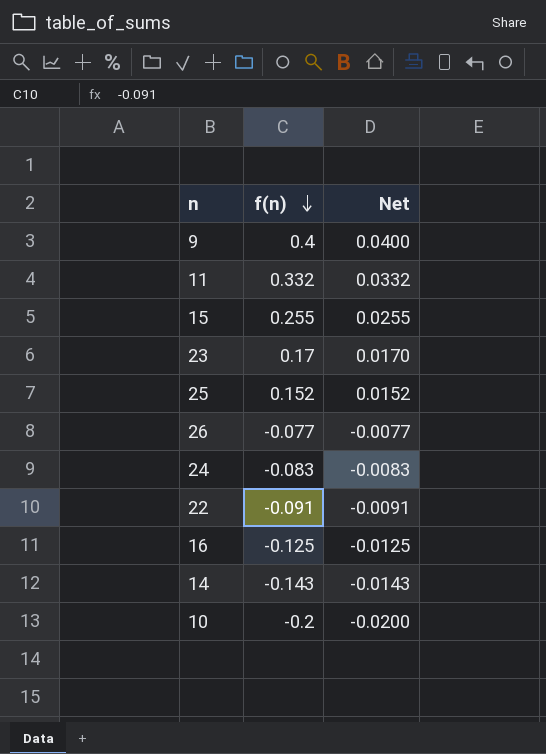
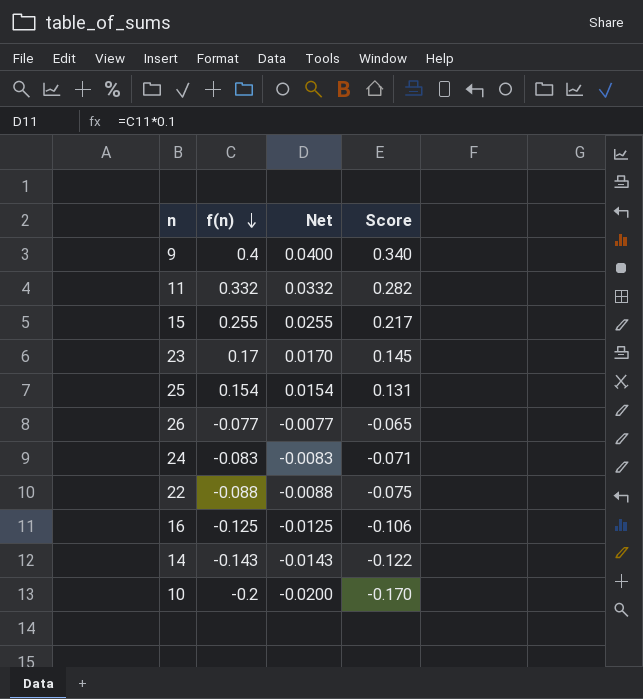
column Score | formula: none -> [f(n)] * 0.85
25 | f(n): 0.152 -> 0.154
25 | Net: 0.0152 -> 0.0154
22 | f(n): -0.091 -> -0.088
22 | Net: -0.0091 -> -0.0088

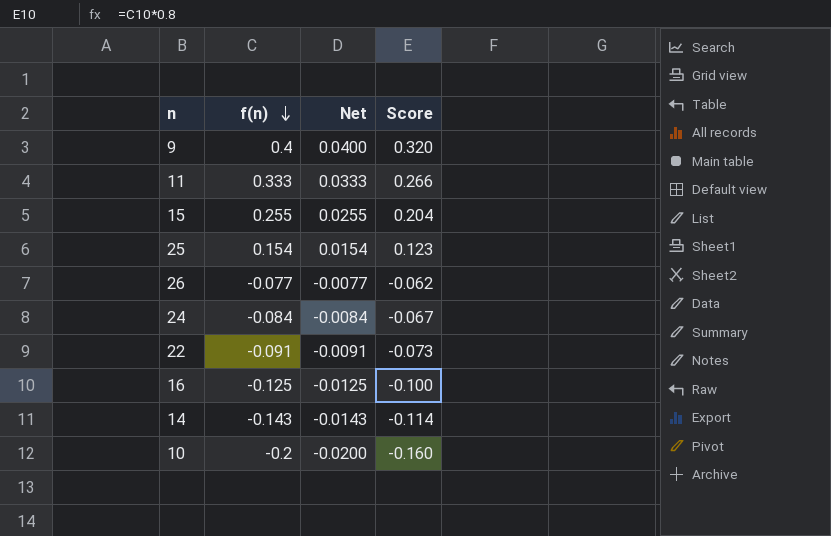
column Score | formula: [f(n)] * 0.85 -> [f(n)] * 0.8
row 23: 0.17 | 0.0170 | 0.145 -> none
11 | f(n): 0.332 -> 0.333
11 | Net: 0.0332 -> 0.0333
24 | f(n): -0.083 -> -0.084
24 | Net: -0.0083 -> -0.0084
22 | f(n): -0.088 -> -0.091
22 | Net: -0.0088 -> -0.0091

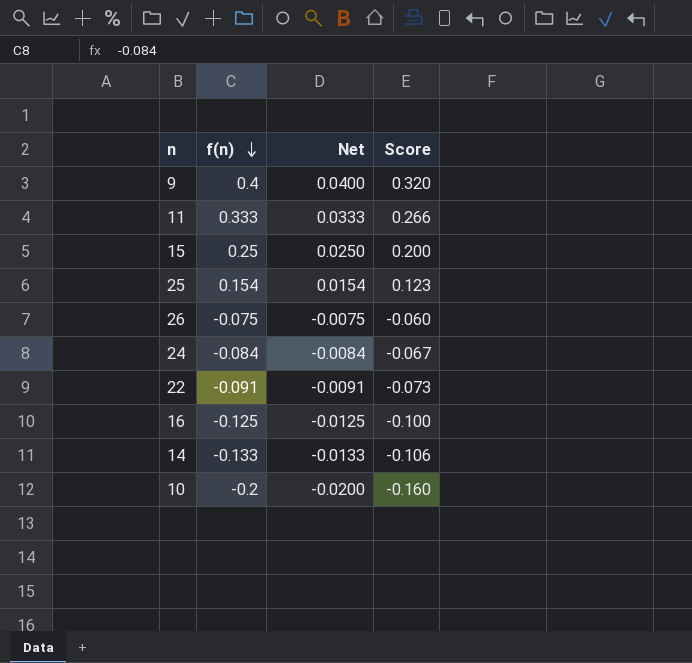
15 | f(n): 0.255 -> 0.25
15 | Net: 0.0255 -> 0.0250
15 | Score: 0.204 -> 0.200
26 | f(n): -0.077 -> -0.075
26 | Net: -0.0077 -> -0.0075
26 | Score: -0.062 -> -0.060
14 | f(n): -0.143 -> -0.133
14 | Net: -0.0143 -> -0.0133
14 | Score: -0.114 -> -0.106

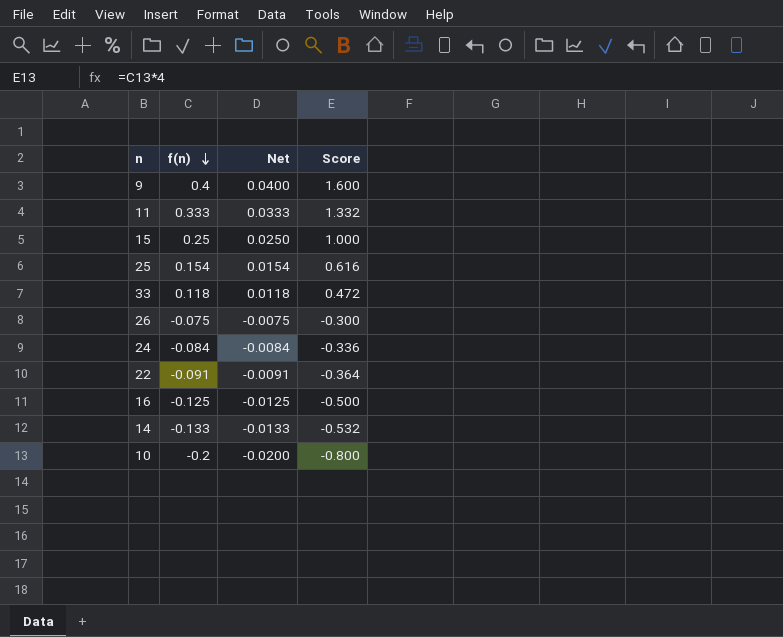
column Score | formula: [f(n)] * 0.8 -> [f(n)] * 4
row 33: none -> 0.118 | 0.0118 | 0.472

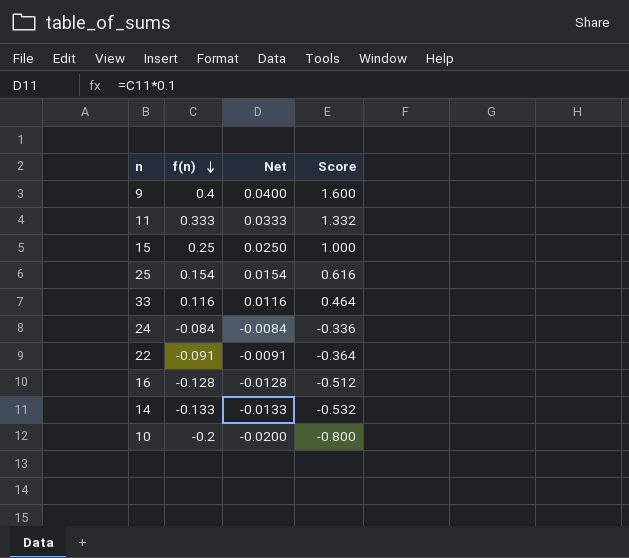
row 26: -0.075 | -0.0075 | -0.300 -> none
33 | f(n): 0.118 -> 0.116
33 | Net: 0.0118 -> 0.0116
33 | Score: 0.472 -> 0.464
16 | f(n): -0.125 -> -0.128
16 | Net: -0.0125 -> -0.0128
16 | Score: -0.500 -> -0.512

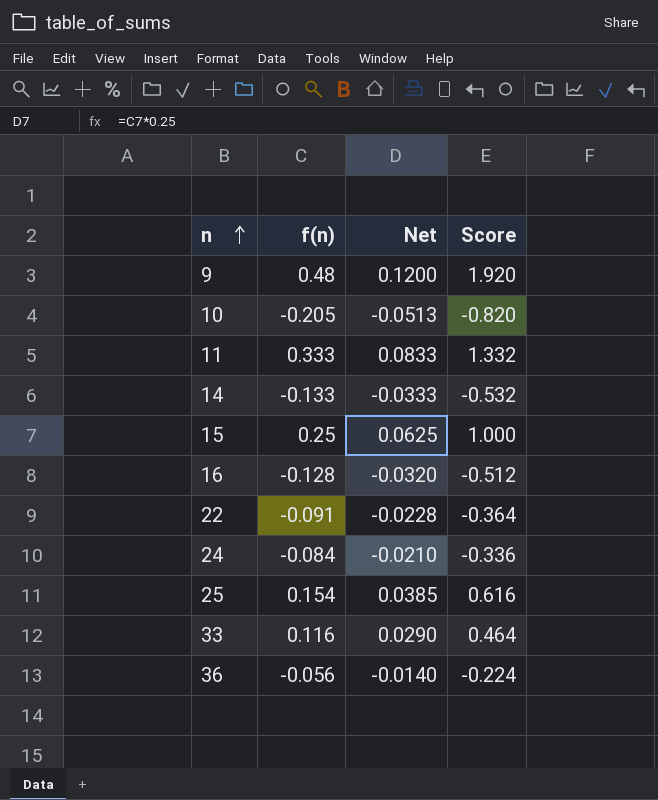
row order: f(n) descending -> n ascending
column Net | formula: [f(n)] * 0.1 -> [f(n)] * 0.25
9 | f(n): 0.4 -> 0.48
9 | Score: 1.600 -> 1.920
10 | f(n): -0.2 -> -0.205
10 | Score: -0.800 -> -0.820
row 36: none -> -0.056 | -0.0140 | -0.224

